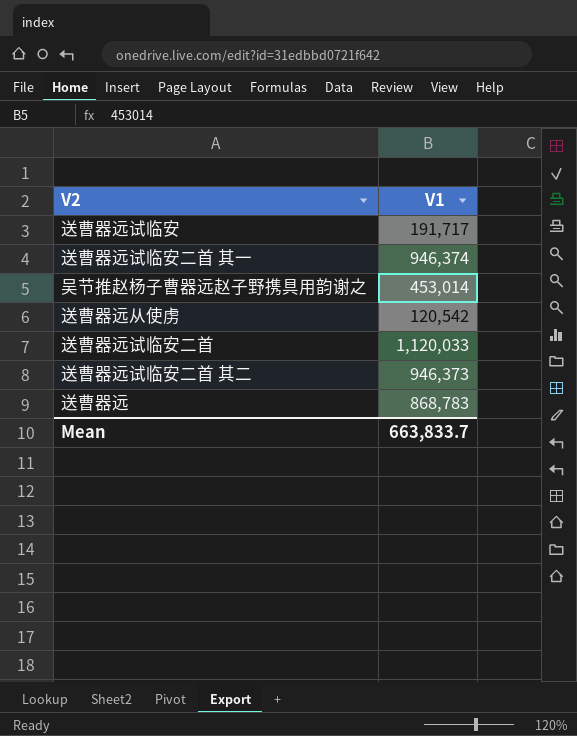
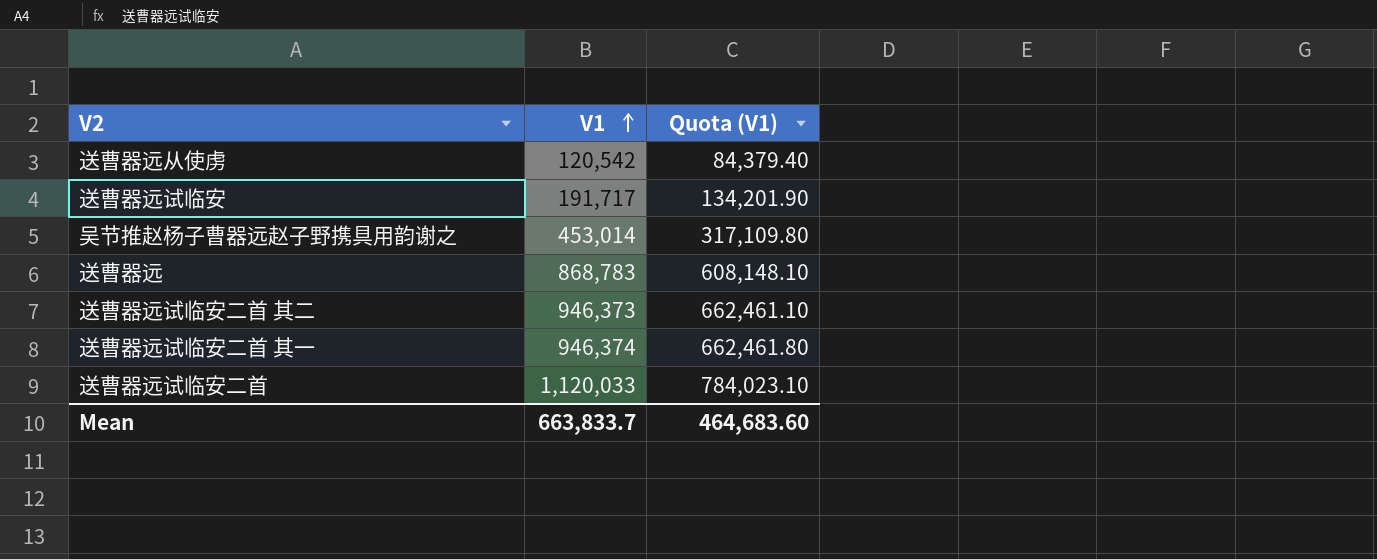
row order: none -> V1 ascending
column Quota (V1) | formula: none -> [V1] * 0.7

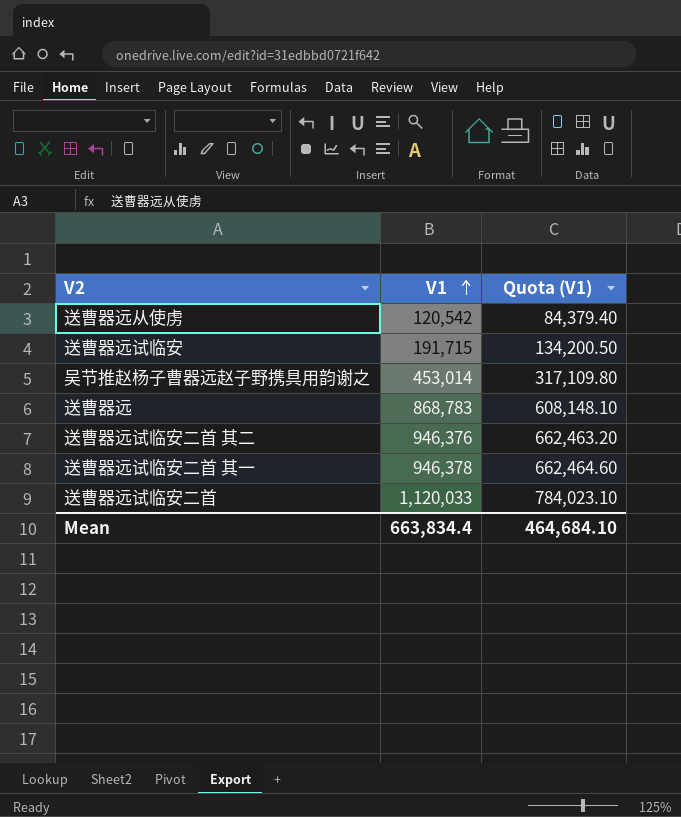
送曹器远试临安 | V1: 191,717 -> 191,715
送曹器远试临安 | Quota (V1): 134,201.90 -> 134,200.50
送曹器远试临安二首 其二 | V1: 946,373 -> 946,376
送曹器远试临安二首 其二 | Quota (V1): 662,461.10 -> 662,463.20
送曹器远试临安二首 其一 | V1: 946,374 -> 946,378
送曹器远试临安二首 其一 | Quota (V1): 662,461.80 -> 662,464.60
Mean | V1: 663,833.7 -> 663,834.4
Mean | Quota (V1): 464,683.60 -> 464,684.10

